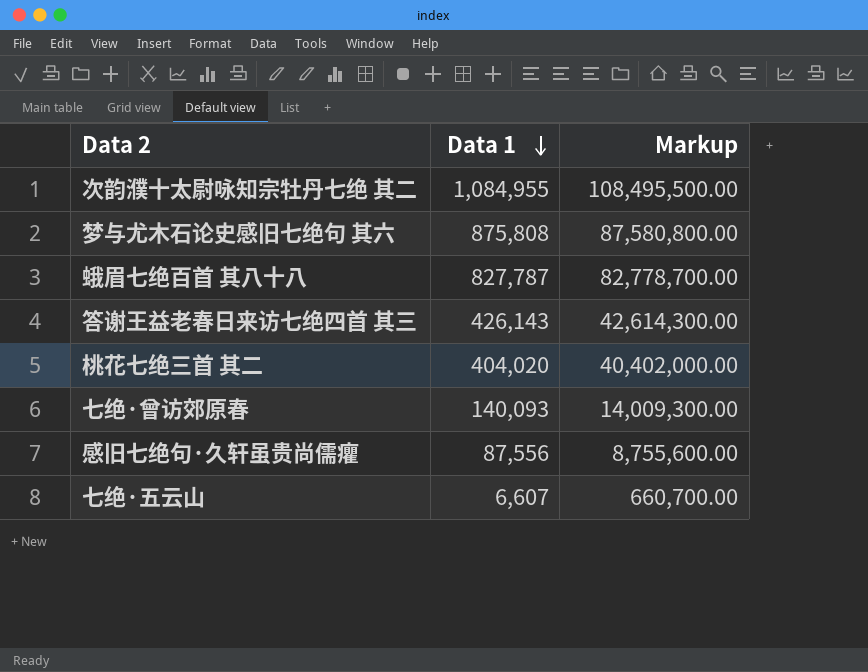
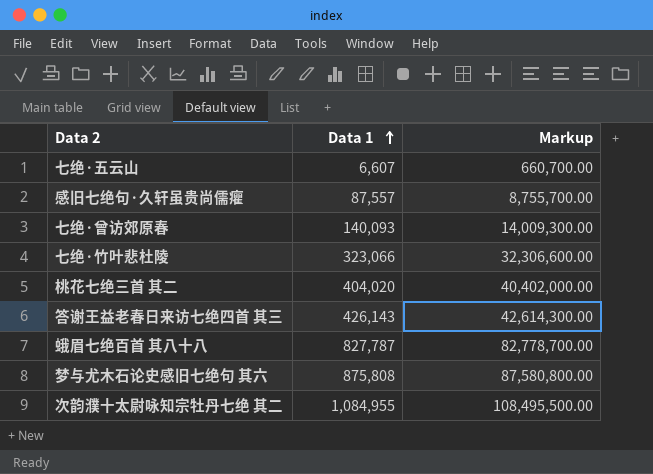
row order: Data 1 descending -> Data 1 ascending
感旧七绝句·久轩虽贵尚儒癯 | Data 1: 87,556 -> 87,557
感旧七绝句·久轩虽贵尚儒癯 | Markup: 8,755,600.00 -> 8,755,700.00
row 七绝·竹叶悲杜陵: none -> 323,066 | 32,306,600.00

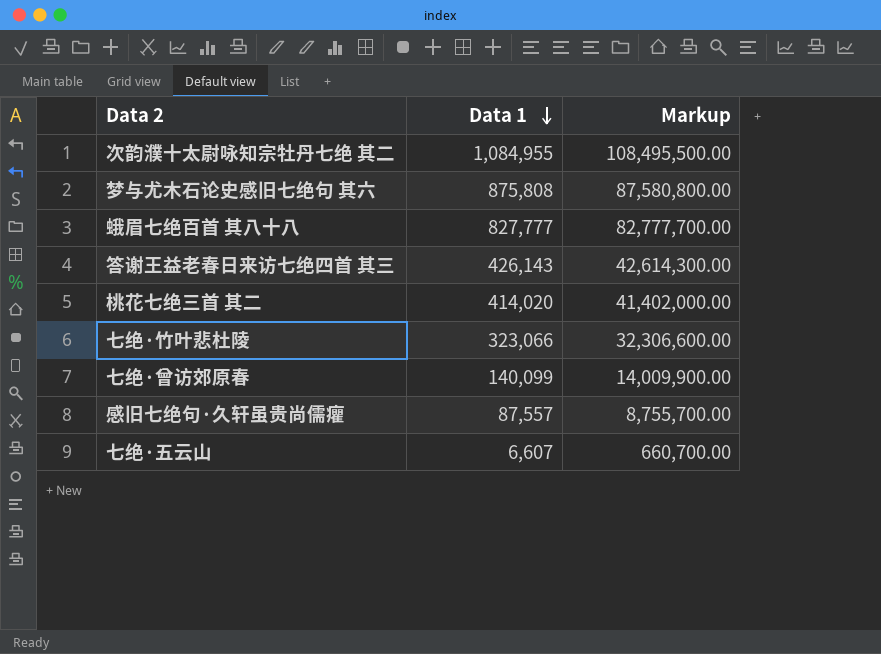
row order: Data 1 ascending -> Data 1 descending
蛾眉七绝百首 其八十八 | Data 1: 827,787 -> 827,777
蛾眉七绝百首 其八十八 | Markup: 82,778,700.00 -> 82,777,700.00
桃花七绝三首 其二 | Data 1: 404,020 -> 414,020
桃花七绝三首 其二 | Markup: 40,402,000.00 -> 41,402,000.00
七绝·曾访郊原春 | Data 1: 140,093 -> 140,099
七绝·曾访郊原春 | Markup: 14,009,300.00 -> 14,009,900.00

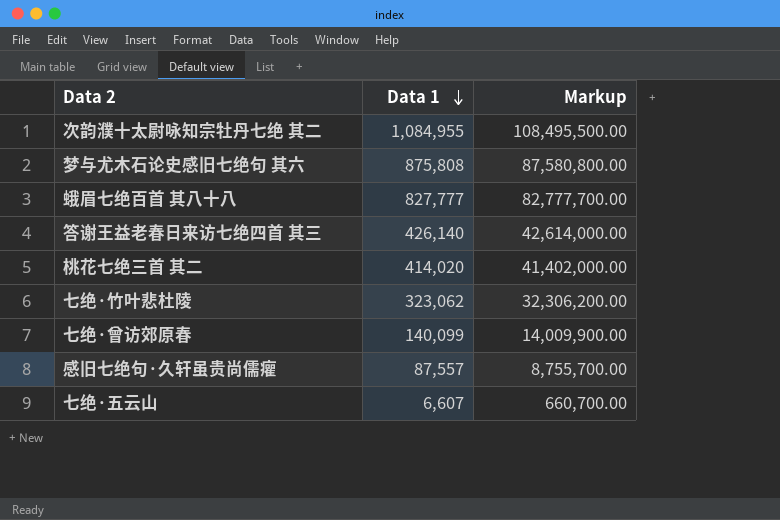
答谢王益老春日来访七绝四首 其三 | Data 1: 426,143 -> 426,140
答谢王益老春日来访七绝四首 其三 | Markup: 42,614,300.00 -> 42,614,000.00
七绝·竹叶悲杜陵 | Data 1: 323,066 -> 323,062
七绝·竹叶悲杜陵 | Markup: 32,306,600.00 -> 32,306,200.00

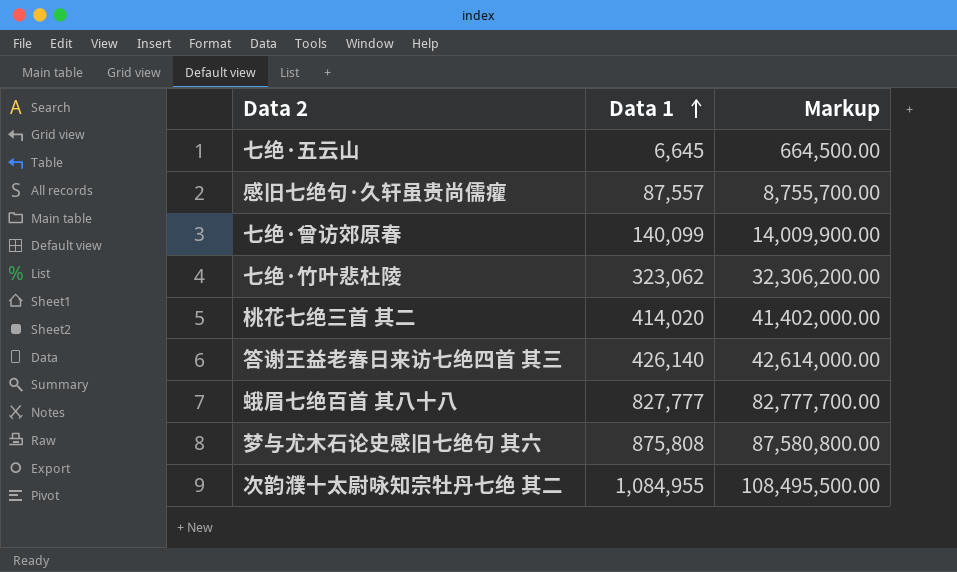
row order: Data 1 descending -> Data 1 ascending
七绝·五云山 | Data 1: 6,607 -> 6,645
七绝·五云山 | Markup: 660,700.00 -> 664,500.00

